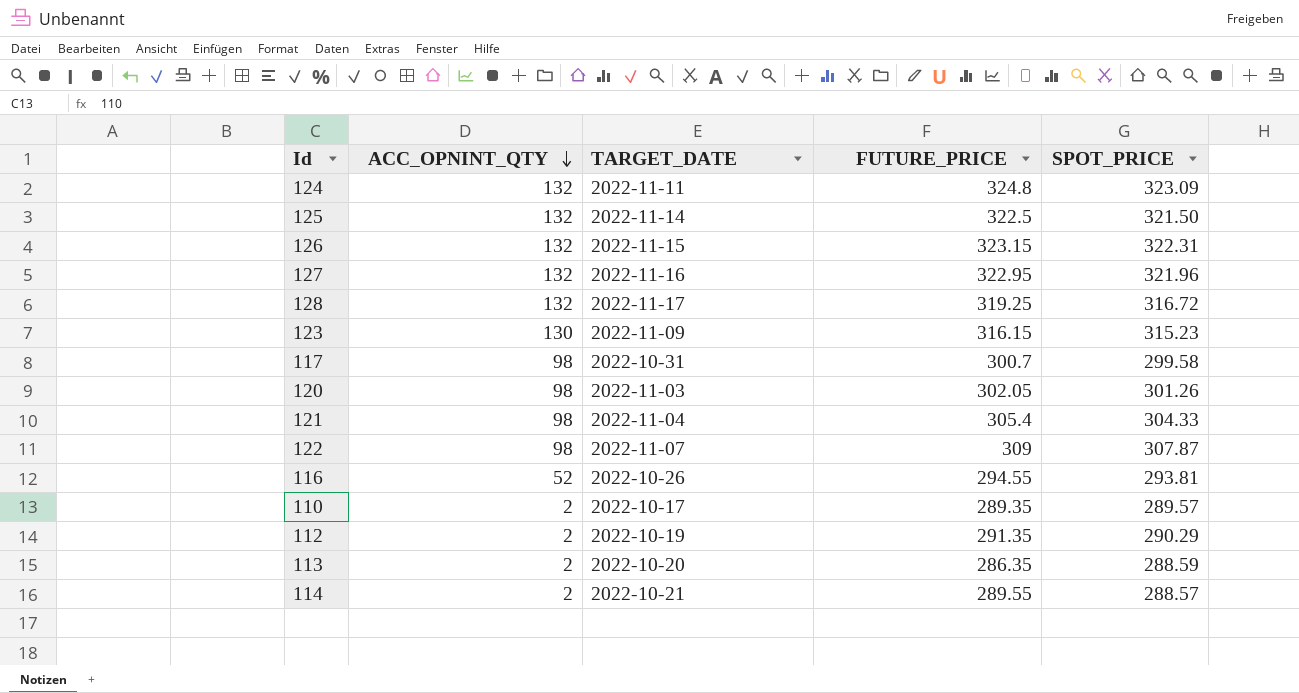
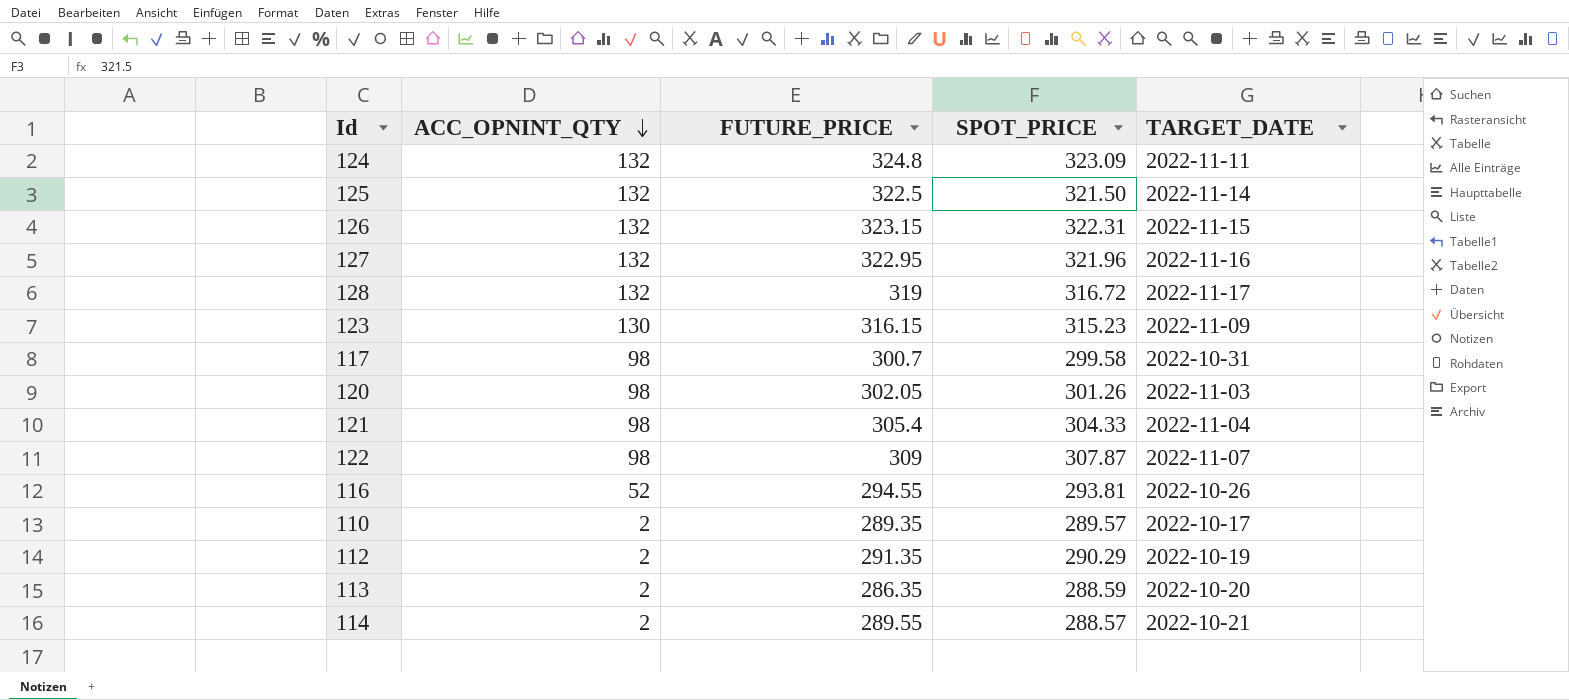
column TARGET_DATE | position: 3 -> 5
128 | FUTURE_PRICE: 319.25 -> 319

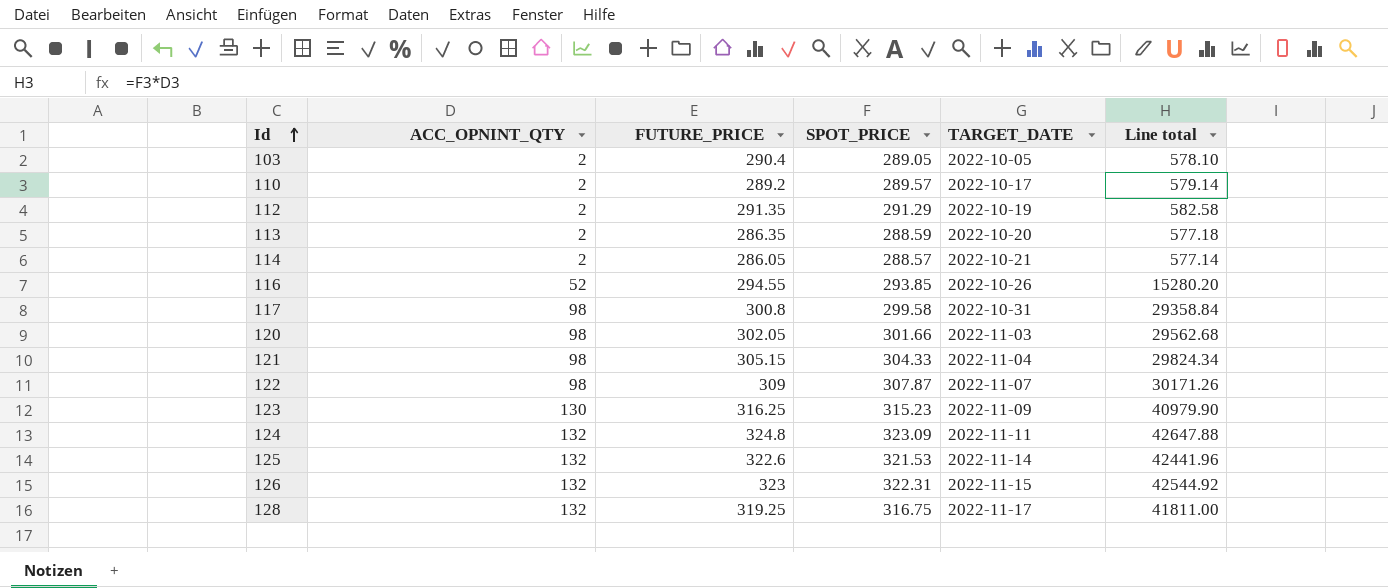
row order: ACC_OPNINT_QTY descending -> Id ascending
column Line total | formula: none -> [ACC_OPNINT_QTY] * [SPOT_PRICE]
row 127: 132 | 322.95 | 321.96 | 2022-11-16 -> none
row 103: none -> 2 | 290.4 | 289.05 | 2022-10-05 | 578.10
110 | FUTURE_PRICE: 289.35 -> 289.2
112 | SPOT_PRICE: 290.29 -> 291.29
114 | FUTURE_PRICE: 289.55 -> 286.05
116 | SPOT_PRICE: 293.81 -> 293.85
117 | FUTURE_PRICE: 300.7 -> 300.8
120 | SPOT_PRICE: 301.26 -> 301.66
121 | FUTURE_PRICE: 305.4 -> 305.15
123 | FUTURE_PRICE: 316.15 -> 316.25
125 | FUTURE_PRICE: 322.5 -> 322.6
125 | SPOT_PRICE: 321.50 -> 321.53
126 | FUTURE_PRICE: 323.15 -> 323
128 | FUTURE_PRICE: 319 -> 319.25
128 | SPOT_PRICE: 316.72 -> 316.75

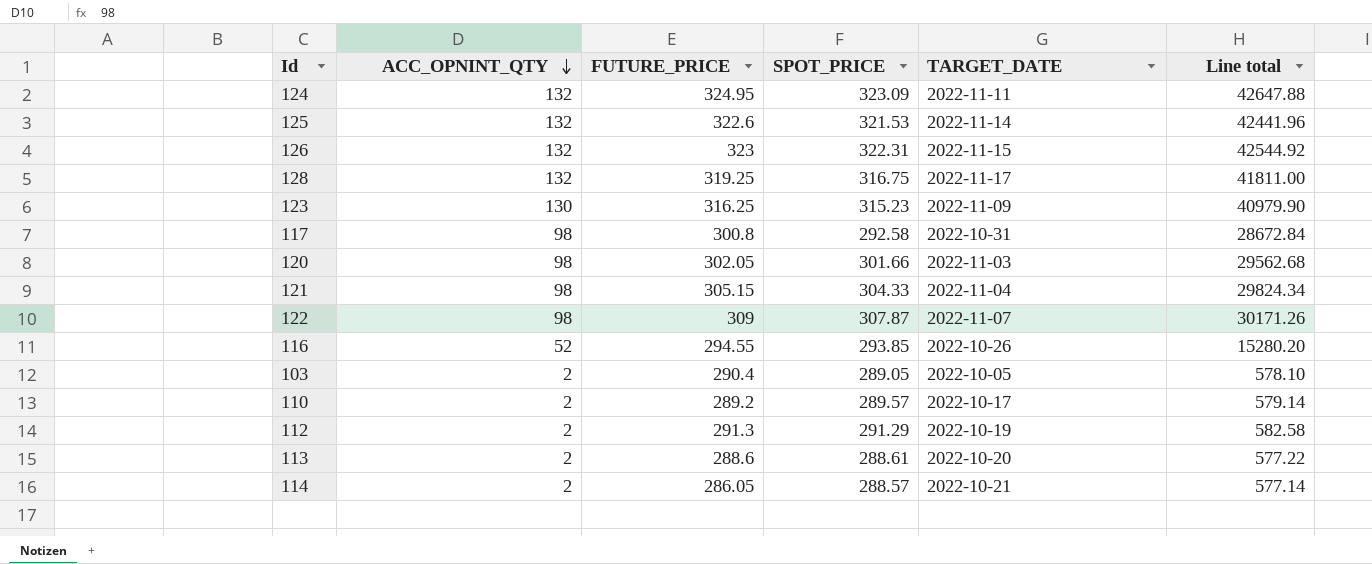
row order: Id ascending -> ACC_OPNINT_QTY descending
124 | FUTURE_PRICE: 324.8 -> 324.95
117 | SPOT_PRICE: 299.58 -> 292.58
117 | Line total: 29358.84 -> 28672.84
112 | FUTURE_PRICE: 291.35 -> 291.3
113 | FUTURE_PRICE: 286.35 -> 288.6
113 | SPOT_PRICE: 288.59 -> 288.61
113 | Line total: 577.18 -> 577.22

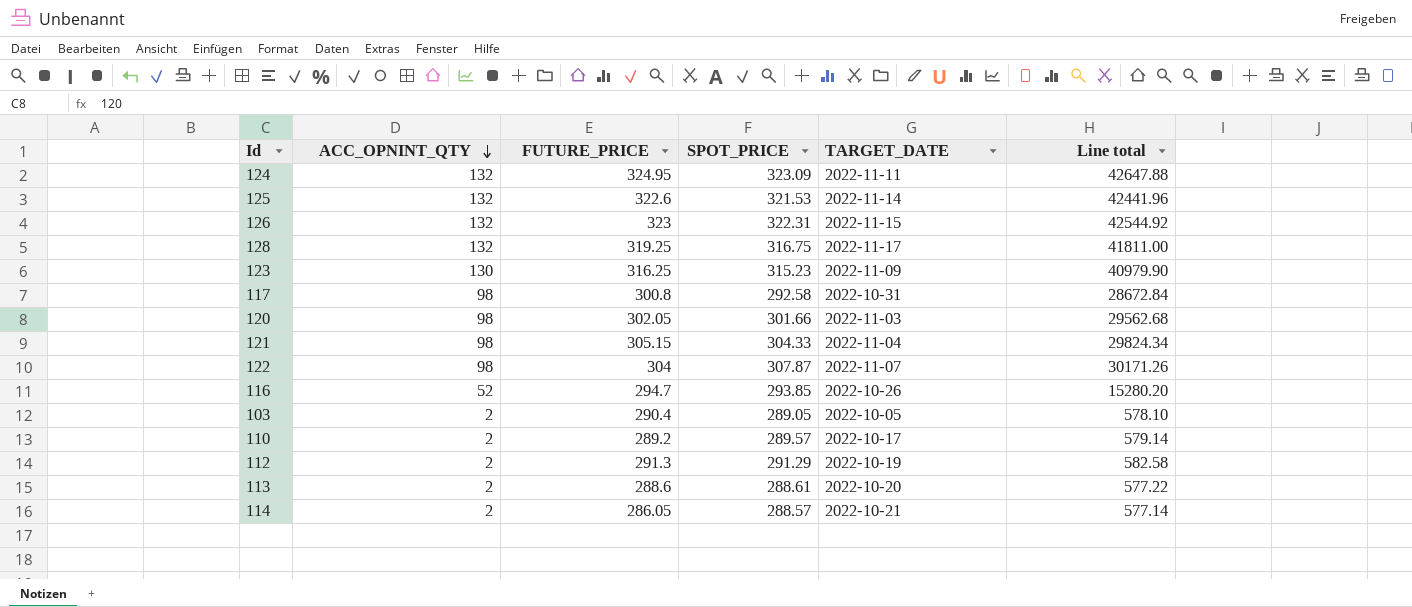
122 | FUTURE_PRICE: 309 -> 304
116 | FUTURE_PRICE: 294.55 -> 294.7

